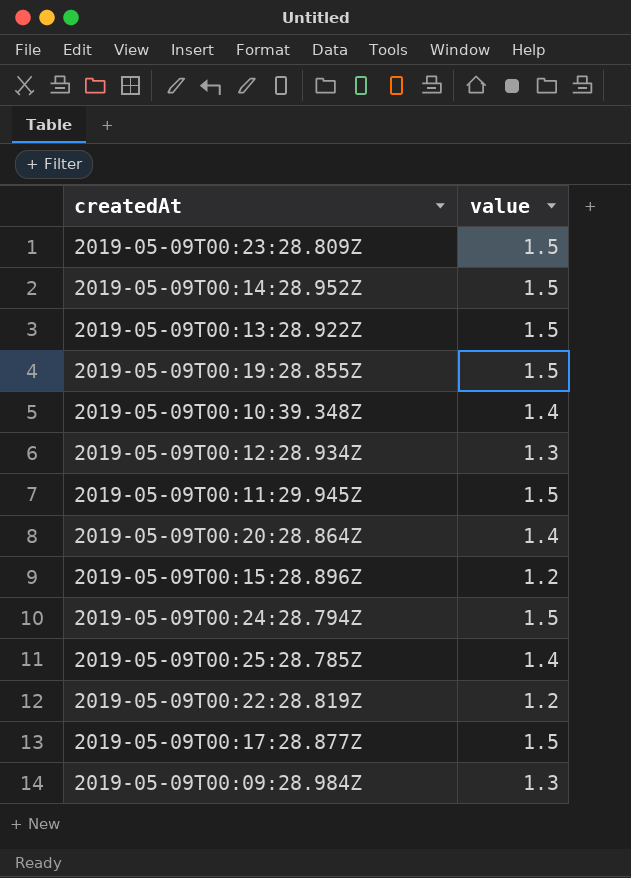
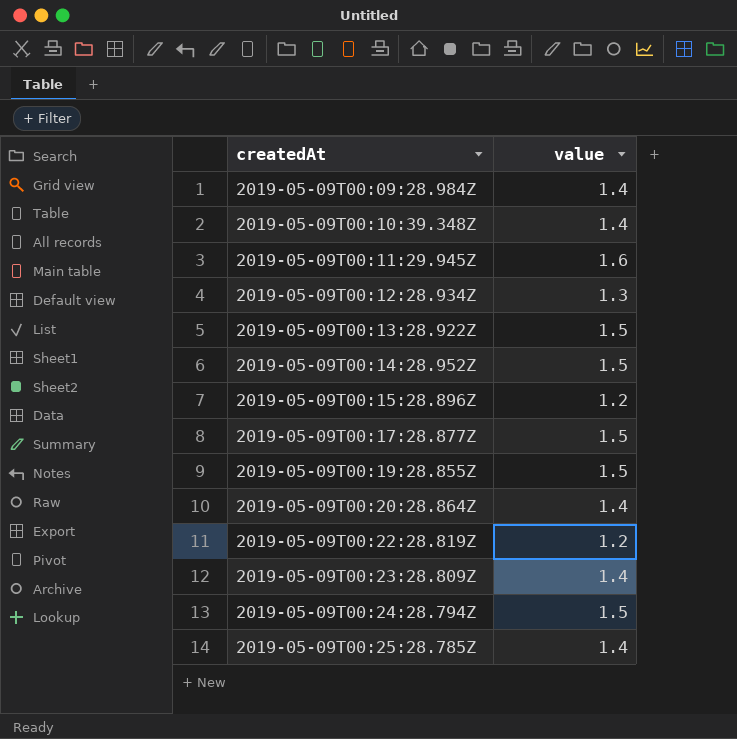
row order: none -> createdAt ascending
2019-05-09T00:09:28.984Z | value: 1.3 -> 1.4
2019-05-09T00:11:29.945Z | value: 1.5 -> 1.6
2019-05-09T00:23:28.809Z | value: 1.5 -> 1.4

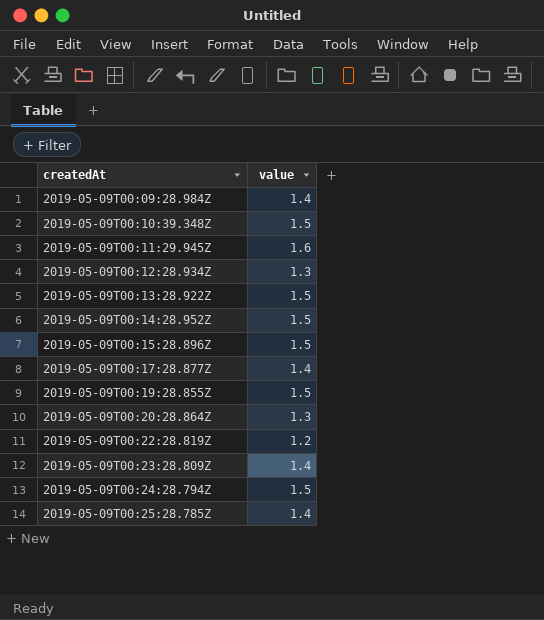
2019-05-09T00:10:39.348Z | value: 1.4 -> 1.5
2019-05-09T00:15:28.896Z | value: 1.2 -> 1.5
2019-05-09T00:17:28.877Z | value: 1.5 -> 1.4
2019-05-09T00:20:28.864Z | value: 1.4 -> 1.3

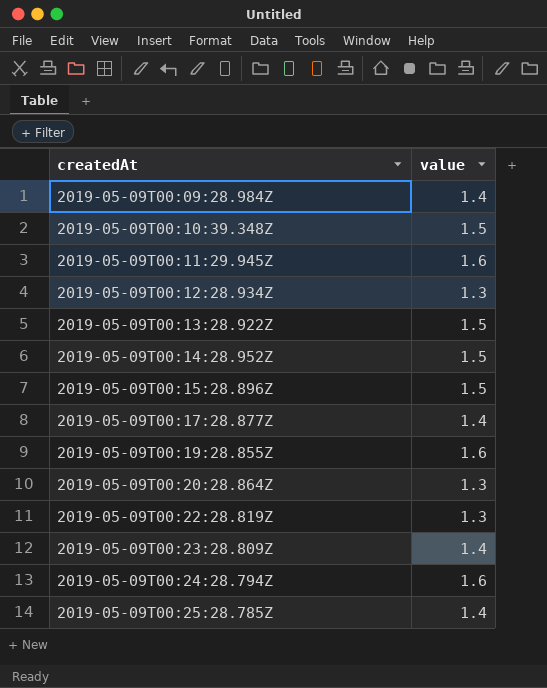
2019-05-09T00:19:28.855Z | value: 1.5 -> 1.6
2019-05-09T00:22:28.819Z | value: 1.2 -> 1.3
2019-05-09T00:24:28.794Z | value: 1.5 -> 1.6

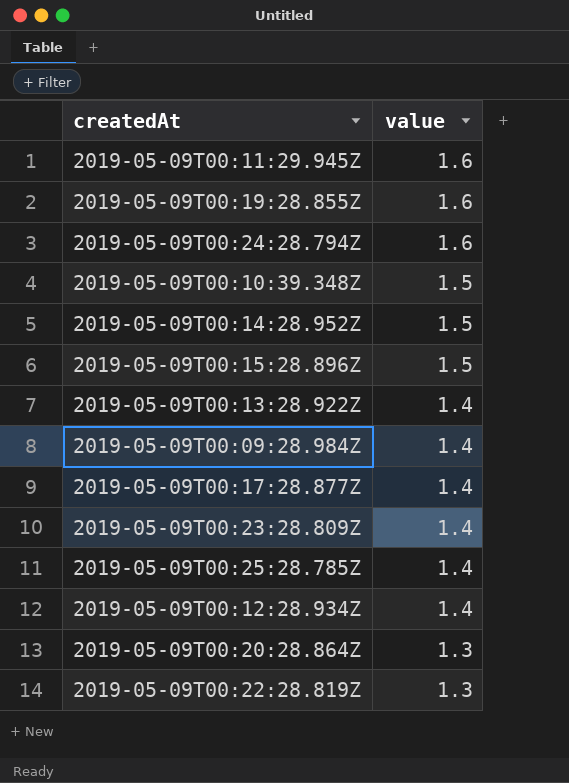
row order: createdAt ascending -> value descending
2019-05-09T00:13:28.922Z | value: 1.5 -> 1.4
2019-05-09T00:12:28.934Z | value: 1.3 -> 1.4

